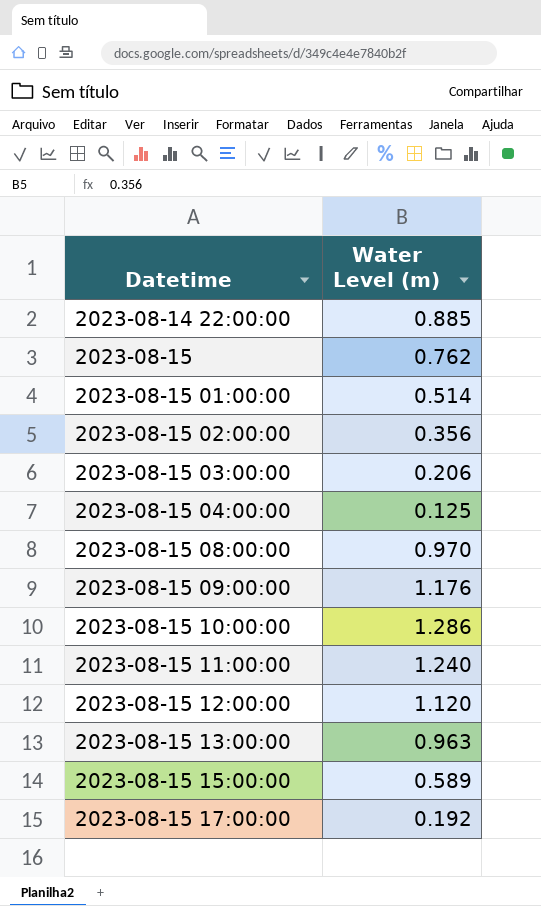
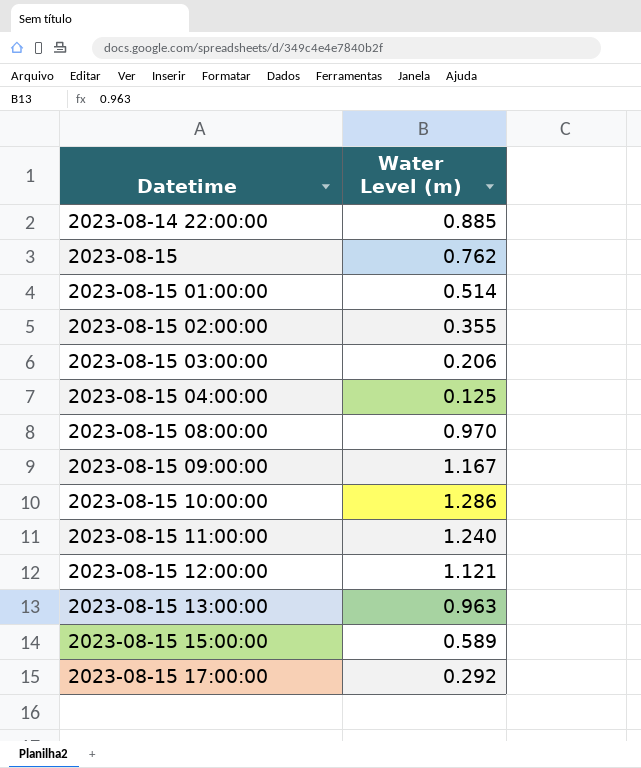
2023-08-15 02:00:00 | Water Level (m): 0.356 -> 0.355
2023-08-15 09:00:00 | Water Level (m): 1.176 -> 1.167
2023-08-15 12:00:00 | Water Level (m): 1.120 -> 1.121
2023-08-15 17:00:00 | Water Level (m): 0.192 -> 0.292

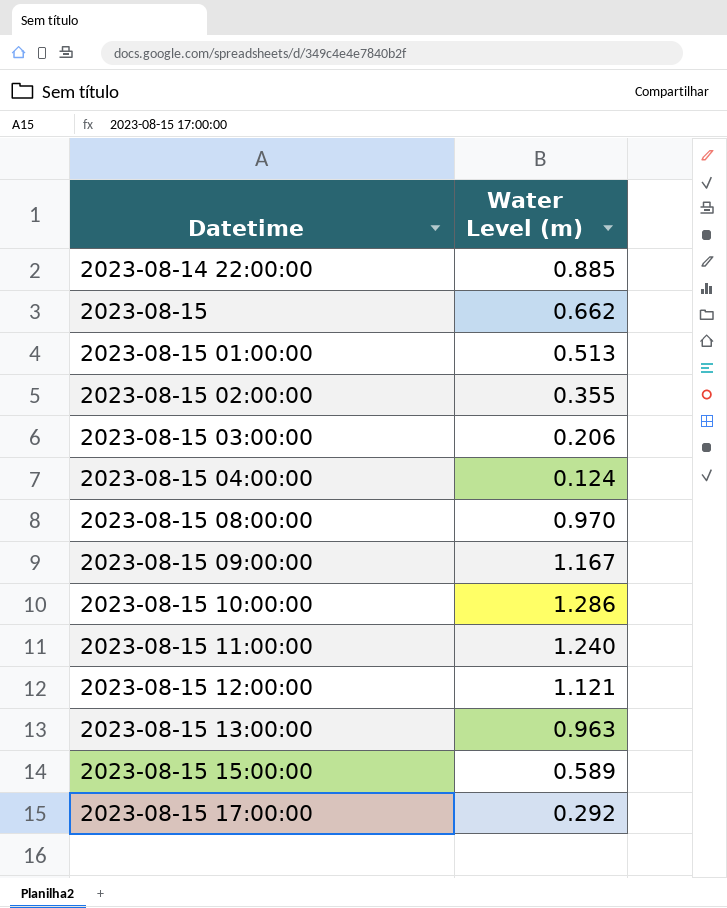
2023-08-15 | Water Level (m): 0.762 -> 0.662
2023-08-15 01:00:00 | Water Level (m): 0.514 -> 0.513
2023-08-15 04:00:00 | Water Level (m): 0.125 -> 0.124

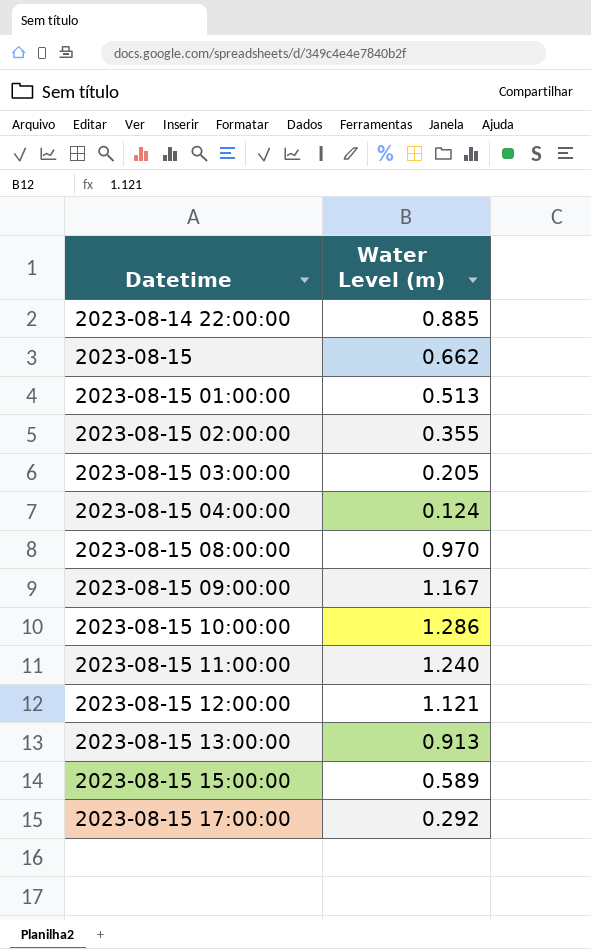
2023-08-15 03:00:00 | Water Level (m): 0.206 -> 0.205
2023-08-15 13:00:00 | Water Level (m): 0.963 -> 0.913

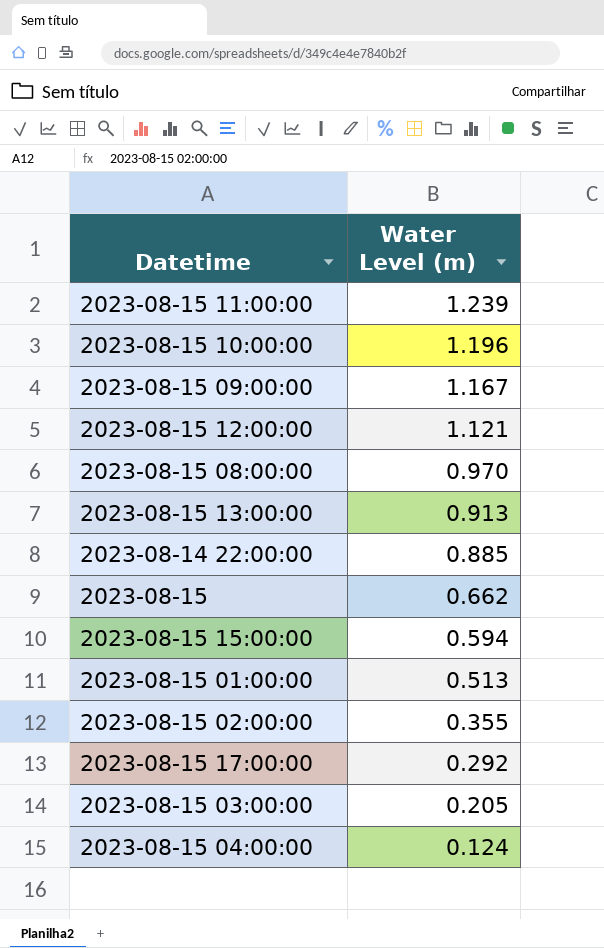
row order: Datetime ascending -> Water Level (m) descending
2023-08-15 11:00:00 | Water Level (m): 1.240 -> 1.239
2023-08-15 10:00:00 | Water Level (m): 1.286 -> 1.196
2023-08-15 15:00:00 | Water Level (m): 0.589 -> 0.594

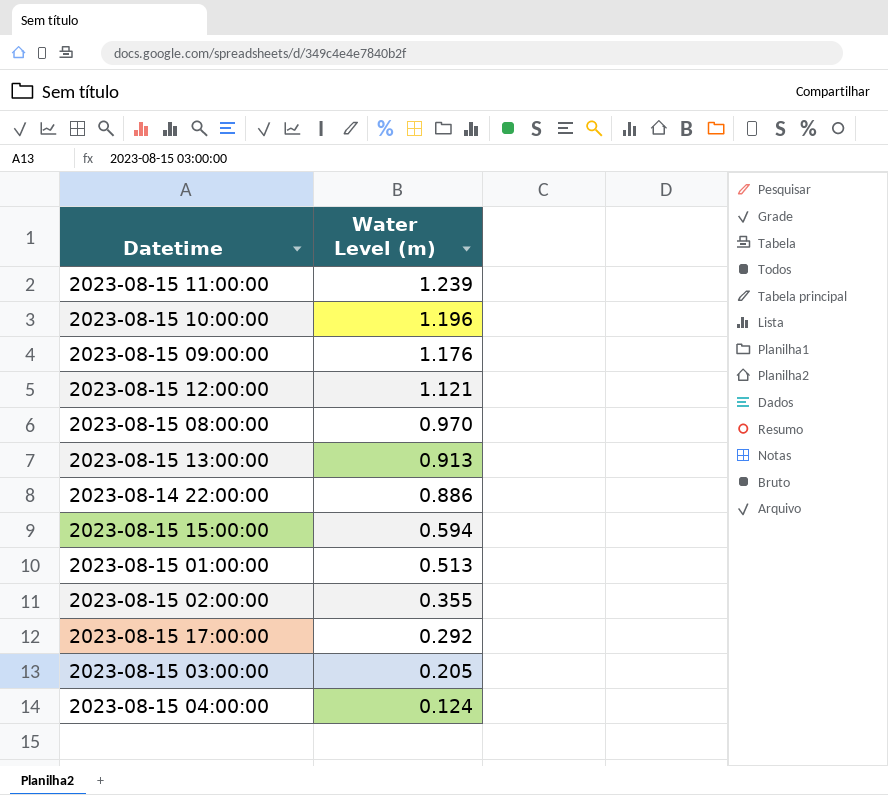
row 2023-08-15: 0.662 -> none
2023-08-15 09:00:00 | Water Level (m): 1.167 -> 1.176
2023-08-14 22:00:00 | Water Level (m): 0.885 -> 0.886

